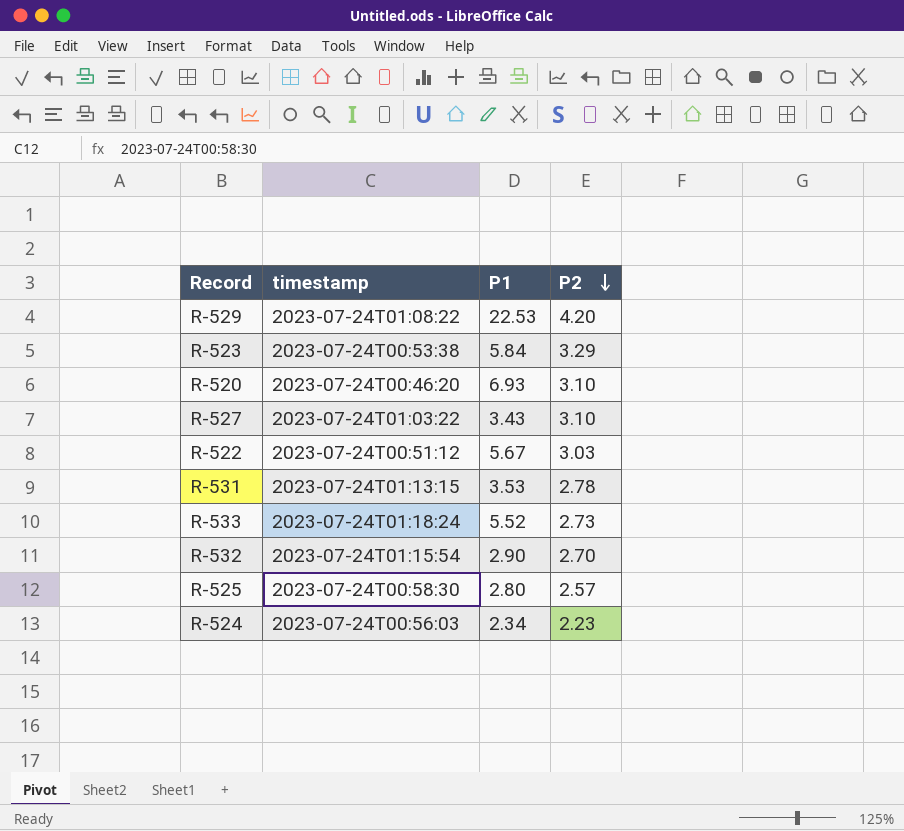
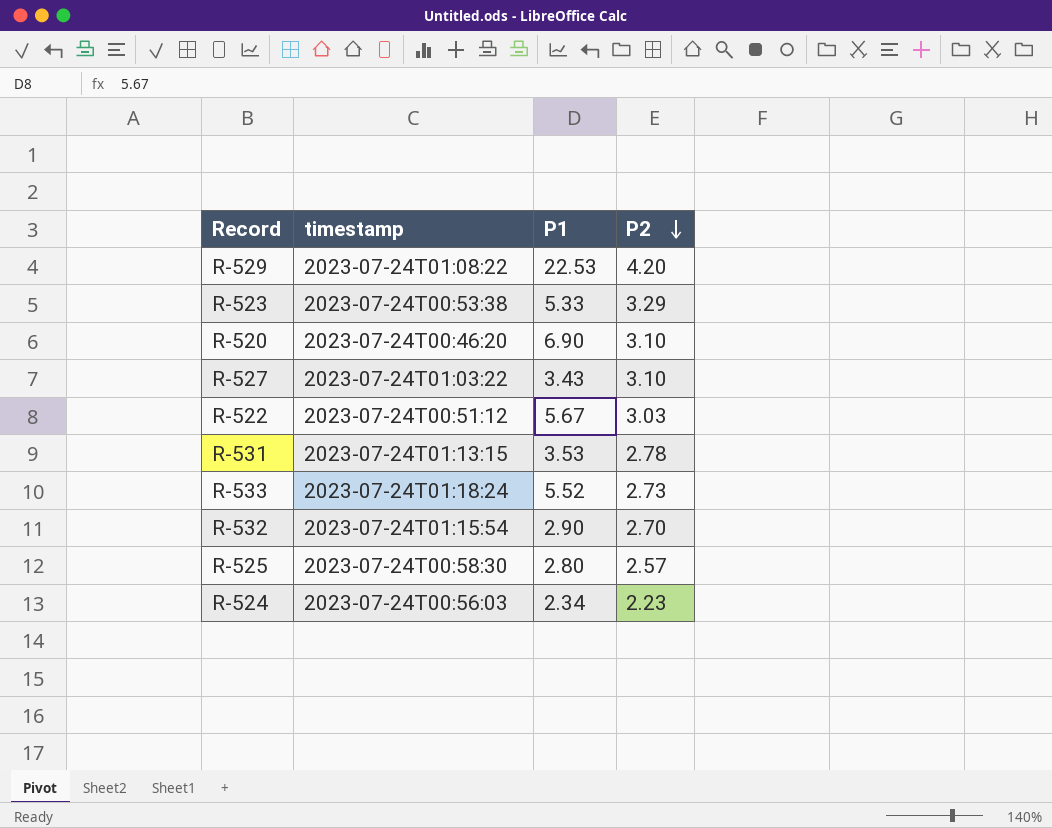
R-523 | P1: 5.84 -> 5.33
R-520 | P1: 6.93 -> 6.90

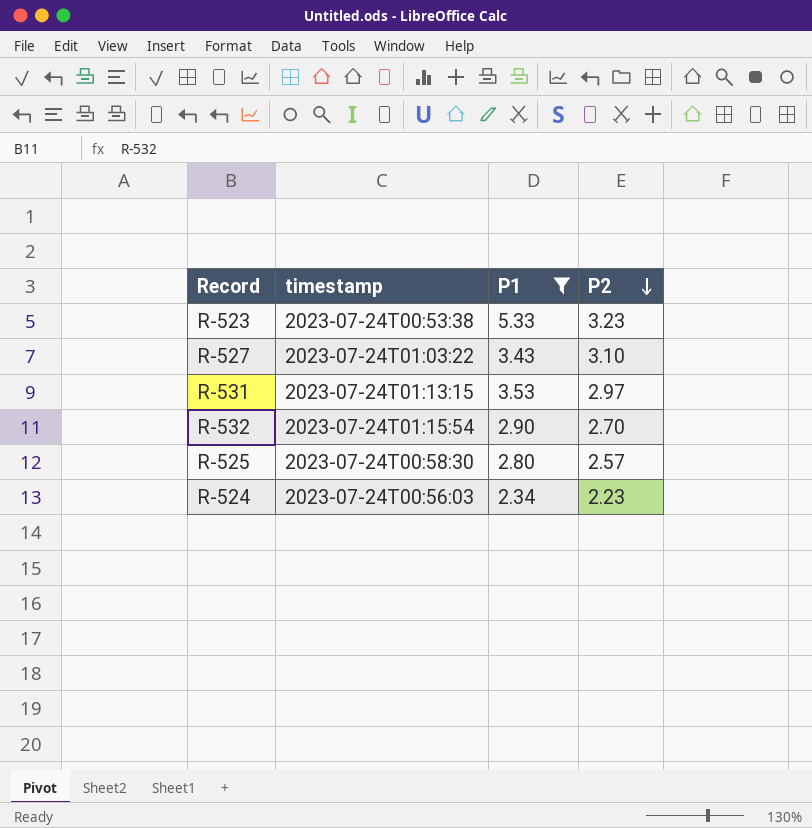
filter: none -> P1 <= 5.33
R-523 | P2: 3.29 -> 3.23
R-531 | P2: 2.78 -> 2.97

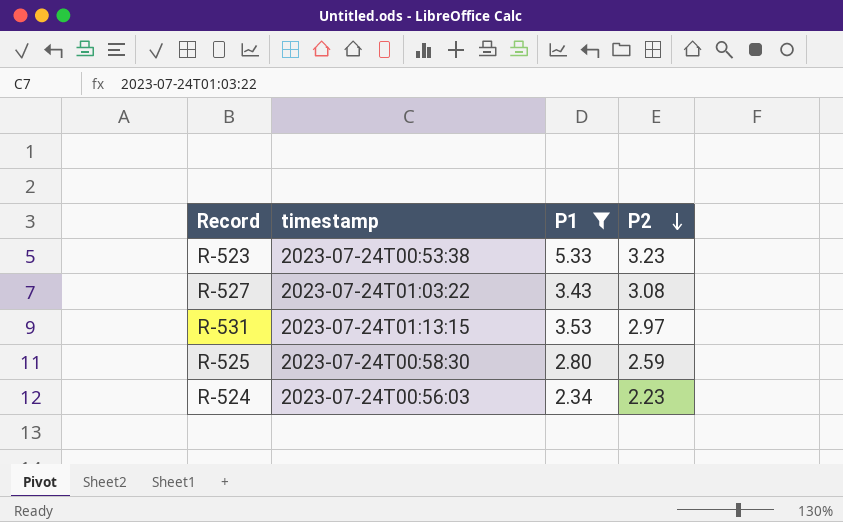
row R-532: 2023-07-24T01:15:54 | 2.90 | 2.70 -> none
R-527 | P2: 3.10 -> 3.08
R-525 | P2: 2.57 -> 2.59

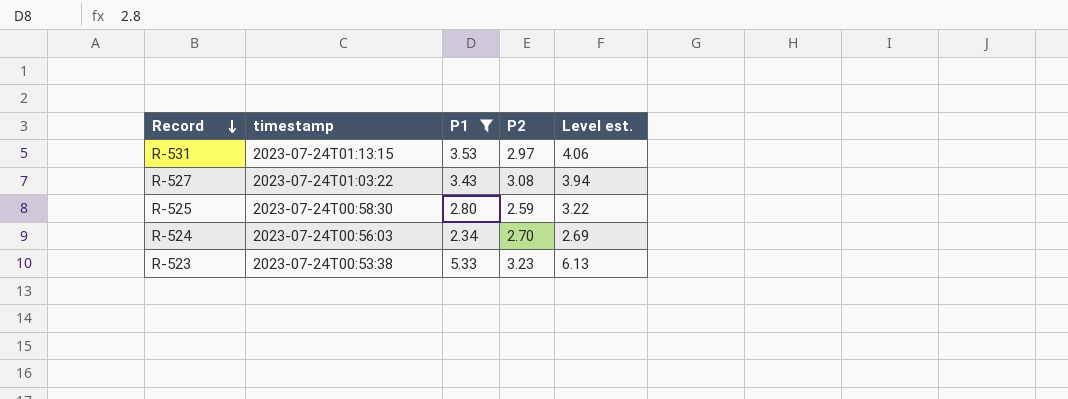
row order: P2 descending -> Record descending
column Level est. | formula: none -> [P1] * 1.15
R-524 | P2: 2.23 -> 2.70

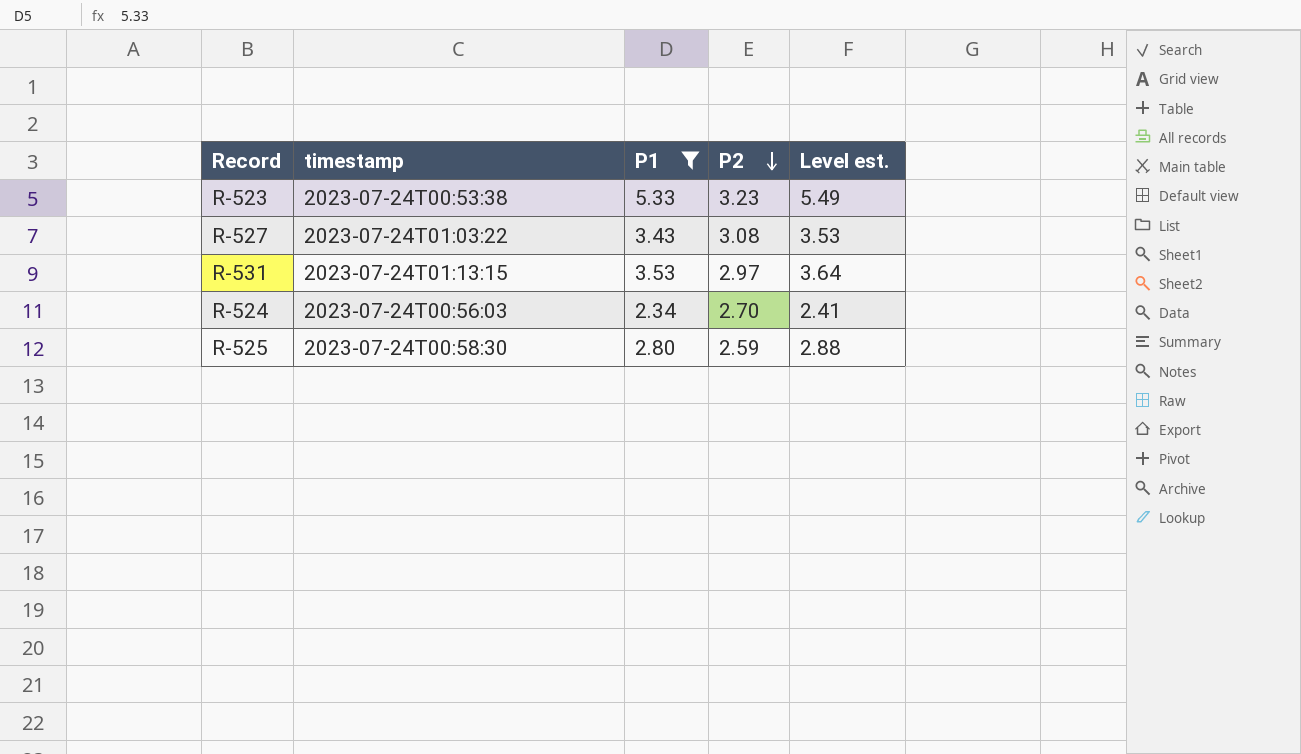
row order: Record descending -> P2 descending
column Level est. | formula: [P1] * 1.15 -> [P1] * 1.03

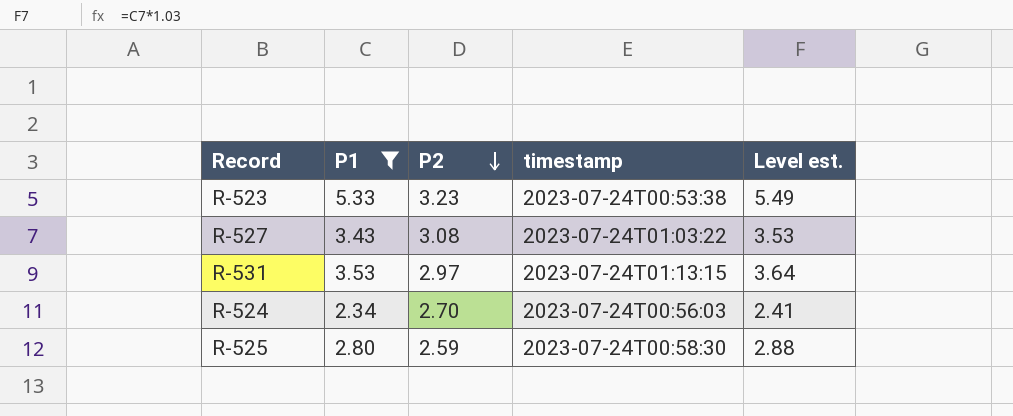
column timestamp | position: 2 -> 4

